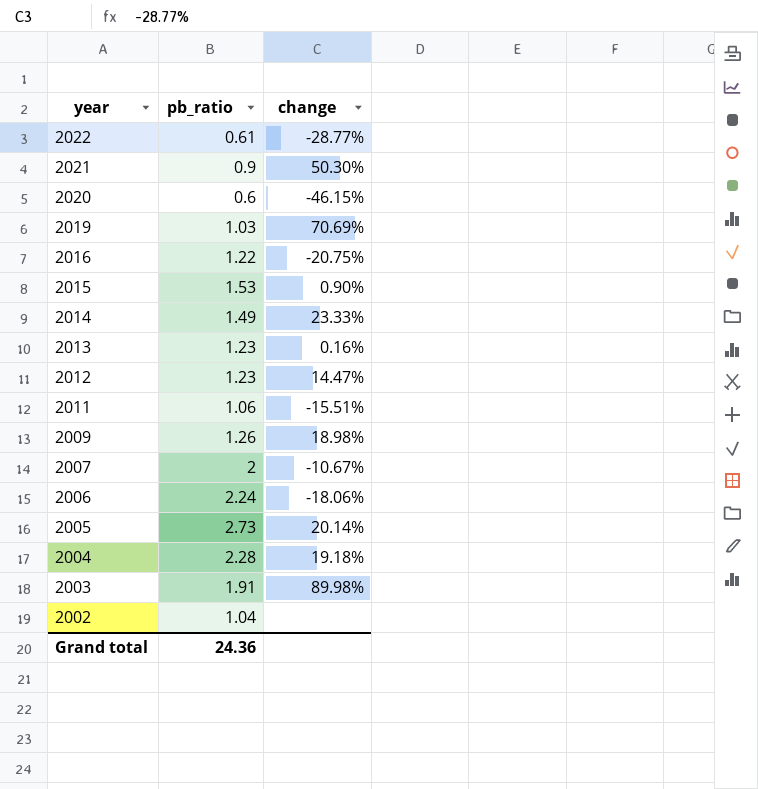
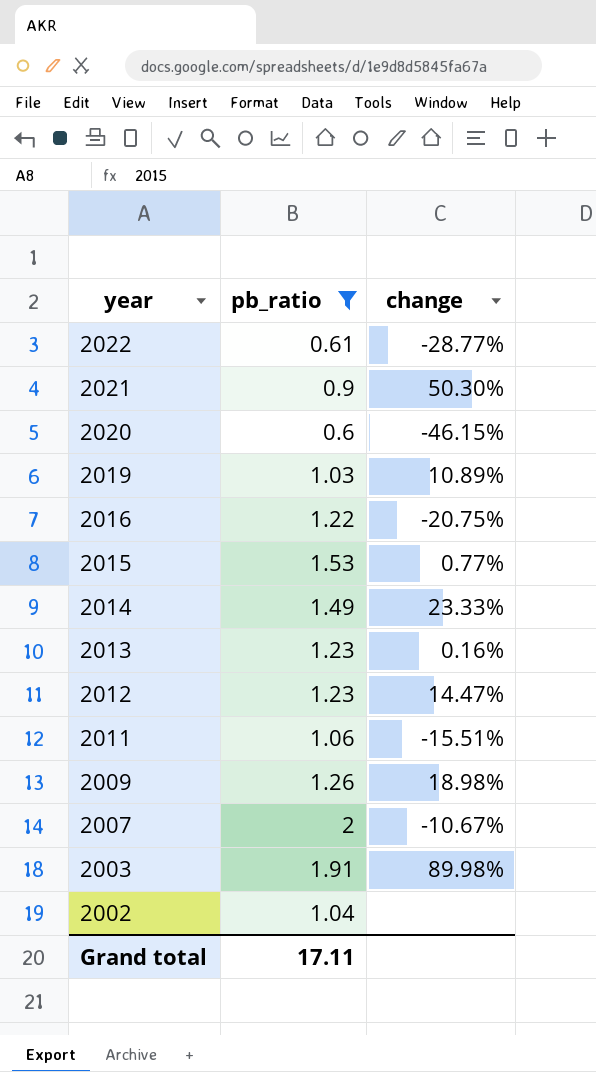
filter: none -> pb_ratio <= 2
2019 | change: 70.69% -> 10.89%
2015 | change: 0.90% -> 0.77%
Grand total | pb_ratio: 24.36 -> 17.11

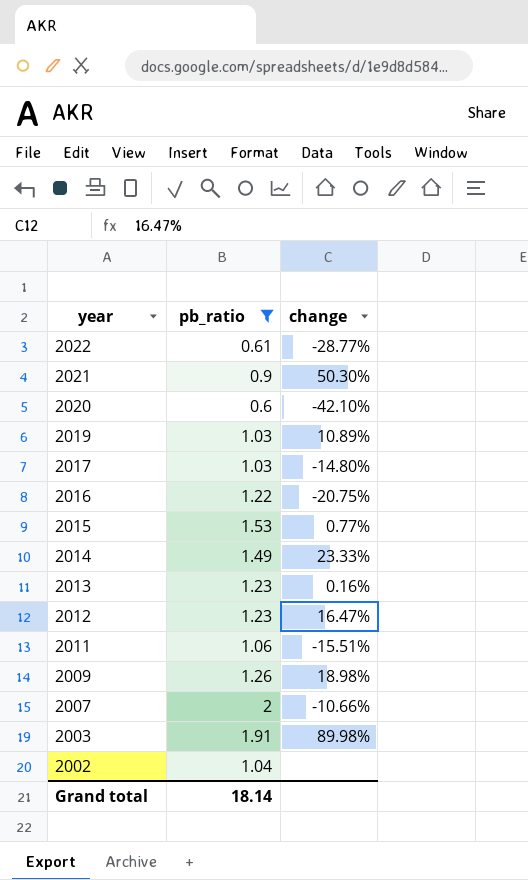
2020 | change: -46.15% -> -42.10%
row 2017: none -> 1.03 | -14.80%
2012 | change: 14.47% -> 16.47%
2007 | change: -10.67% -> -10.66%
Grand total | pb_ratio: 17.11 -> 18.14

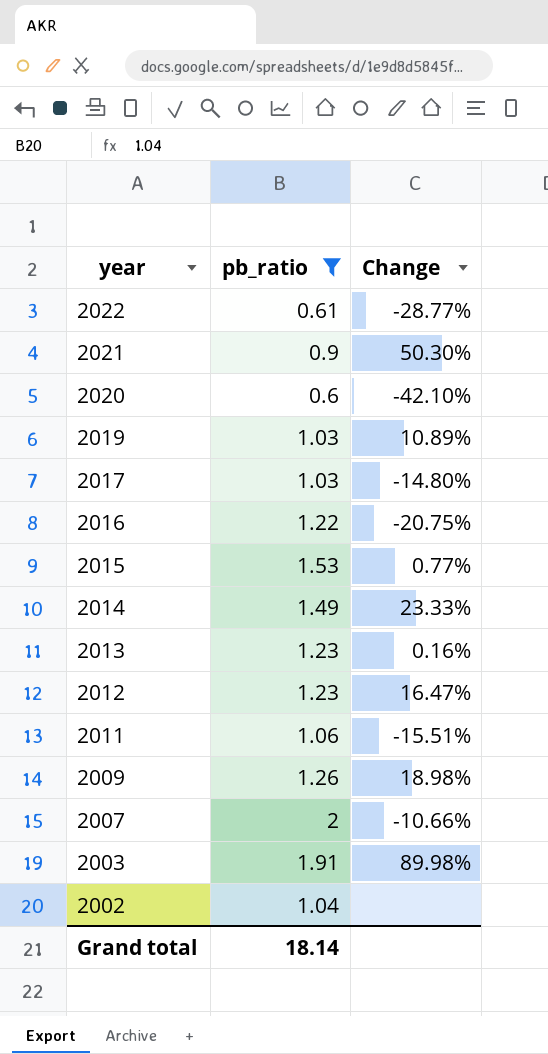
column name: change -> Change

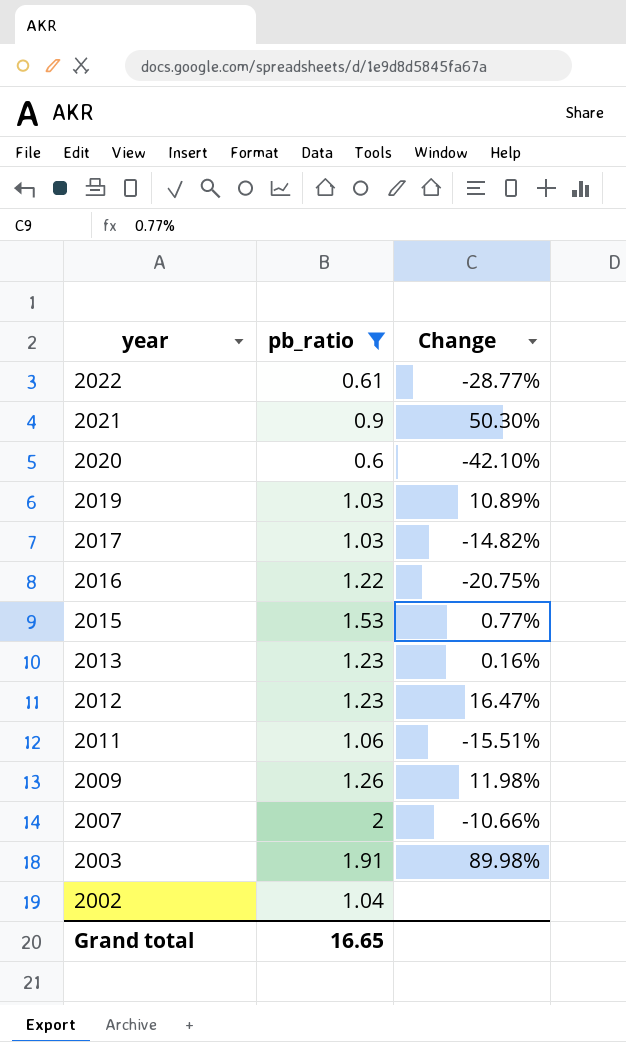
row 2014: 1.49 | 23.33% -> none
2017 | Change: -14.80% -> -14.82%
2009 | Change: 18.98% -> 11.98%
Grand total | pb_ratio: 18.14 -> 16.65

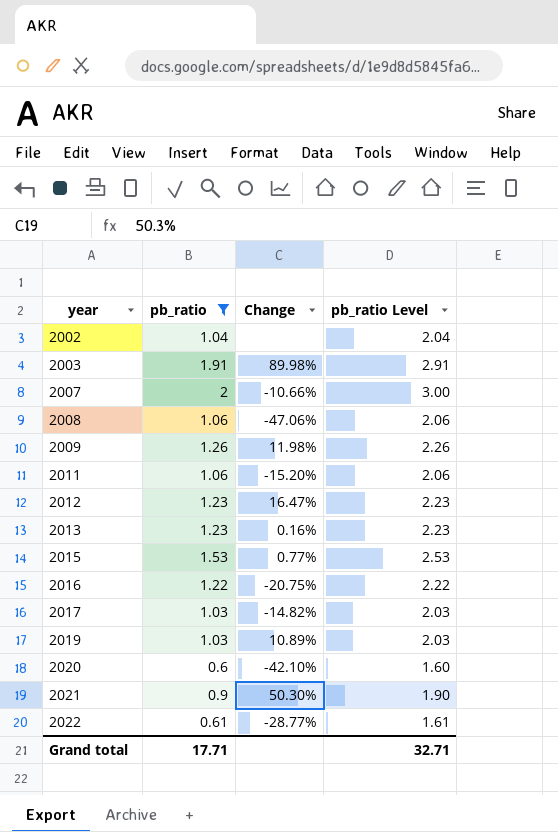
row order: year descending -> year ascending
column pb_ratio Level | formula: none -> [pb_ratio] + 1
row 2008: none -> 1.06 | -47.06% | 2.06
2011 | Change: -15.51% -> -15.20%
Grand total | pb_ratio: 16.65 -> 17.71

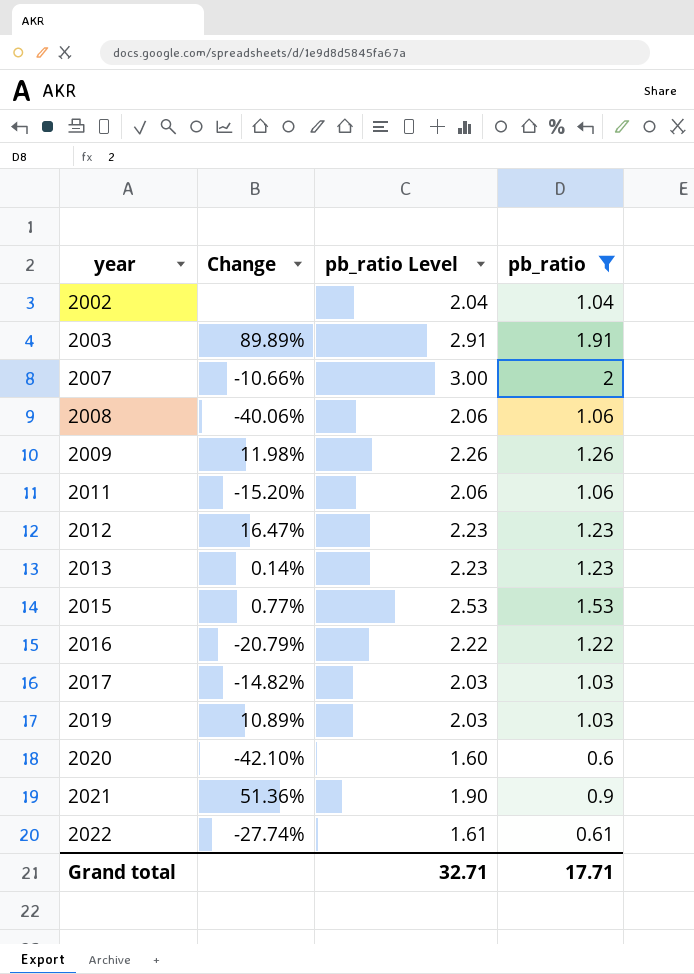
column pb_ratio | position: 2 -> 4
2003 | Change: 89.98% -> 89.89%
2008 | Change: -47.06% -> -40.06%
2013 | Change: 0.16% -> 0.14%
2016 | Change: -20.75% -> -20.79%
2021 | Change: 50.30% -> 51.36%
2022 | Change: -28.77% -> -27.74%

